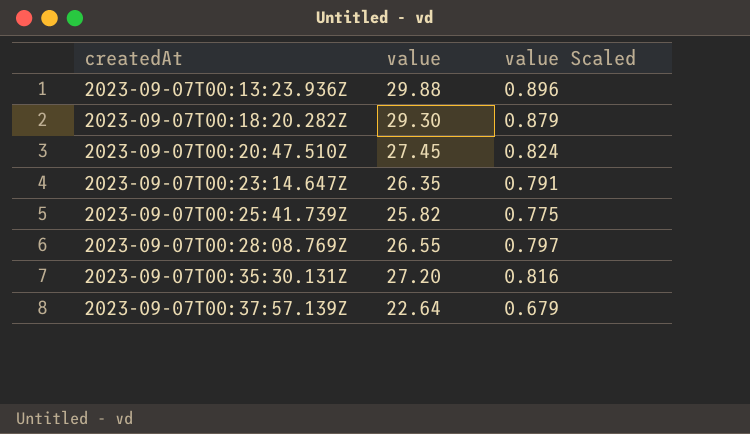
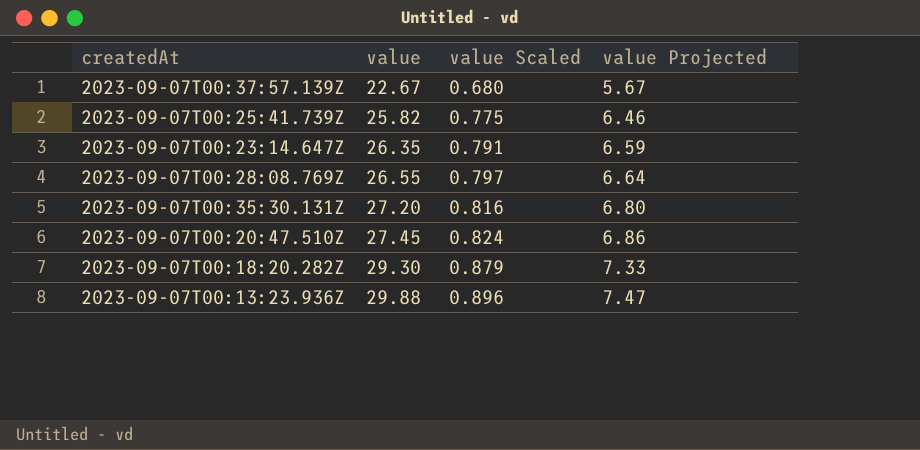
row order: createdAt ascending -> value ascending
column value Projected | formula: none -> [value] * 0.25
2023-09-07T00:37:57.139Z | value: 22.64 -> 22.67
2023-09-07T00:37:57.139Z | value Scaled: 0.679 -> 0.680

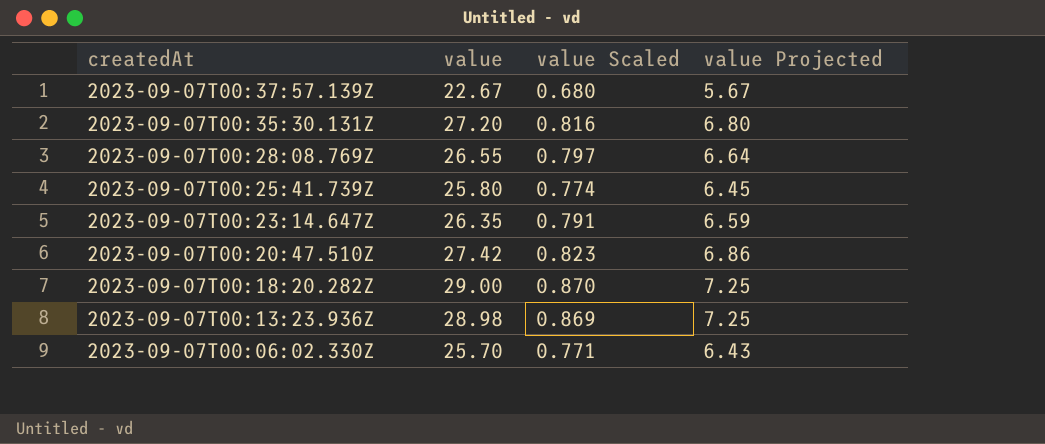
row order: value ascending -> createdAt descending
2023-09-07T00:25:41.739Z | value: 25.82 -> 25.80
2023-09-07T00:25:41.739Z | value Scaled: 0.775 -> 0.774
2023-09-07T00:25:41.739Z | value Projected: 6.46 -> 6.45
2023-09-07T00:20:47.510Z | value: 27.45 -> 27.42
2023-09-07T00:20:47.510Z | value Scaled: 0.824 -> 0.823
2023-09-07T00:18:20.282Z | value: 29.30 -> 29.00
2023-09-07T00:18:20.282Z | value Scaled: 0.879 -> 0.870
2023-09-07T00:18:20.282Z | value Projected: 7.33 -> 7.25
2023-09-07T00:13:23.936Z | value: 29.88 -> 28.98
2023-09-07T00:13:23.936Z | value Scaled: 0.896 -> 0.869
2023-09-07T00:13:23.936Z | value Projected: 7.47 -> 7.25
row 2023-09-07T00:06:02.330Z: none -> 25.70 | 0.771 | 6.43

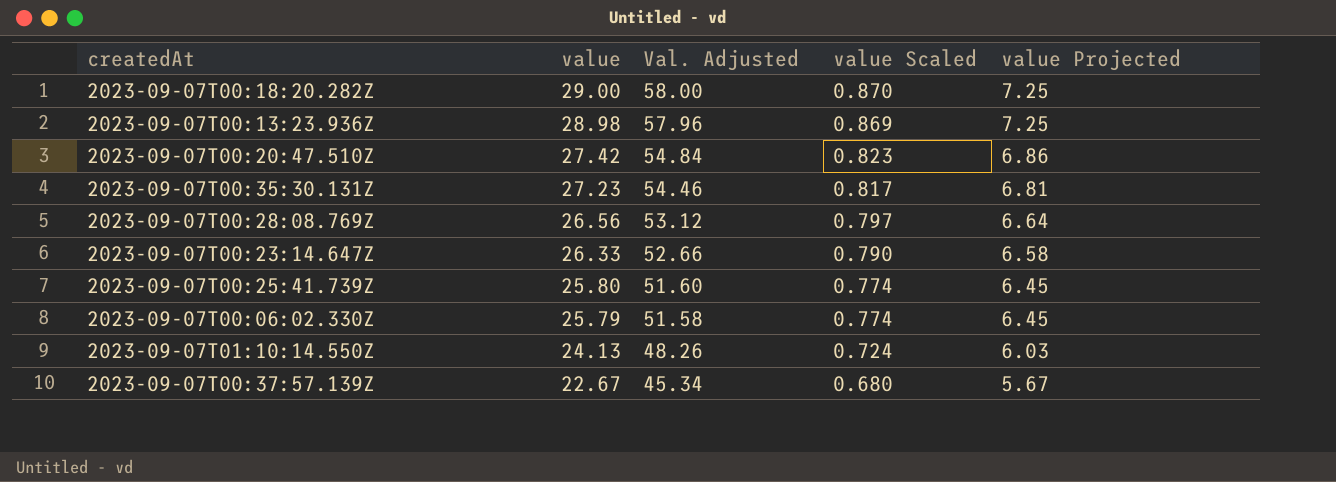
row order: createdAt descending -> value descending
column Val. Adjusted | formula: none -> [value] * 2
2023-09-07T00:35:30.131Z | value: 27.20 -> 27.23
2023-09-07T00:35:30.131Z | value Scaled: 0.816 -> 0.817
2023-09-07T00:35:30.131Z | value Projected: 6.80 -> 6.81
2023-09-07T00:28:08.769Z | value: 26.55 -> 26.56
2023-09-07T00:23:14.647Z | value: 26.35 -> 26.33
2023-09-07T00:23:14.647Z | value Scaled: 0.791 -> 0.790
2023-09-07T00:23:14.647Z | value Projected: 6.59 -> 6.58
2023-09-07T00:06:02.330Z | value: 25.70 -> 25.79
2023-09-07T00:06:02.330Z | value Scaled: 0.771 -> 0.774
2023-09-07T00:06:02.330Z | value Projected: 6.43 -> 6.45
row 2023-09-07T01:10:14.550Z: none -> 24.13 | 48.26 | 0.724 | 6.03

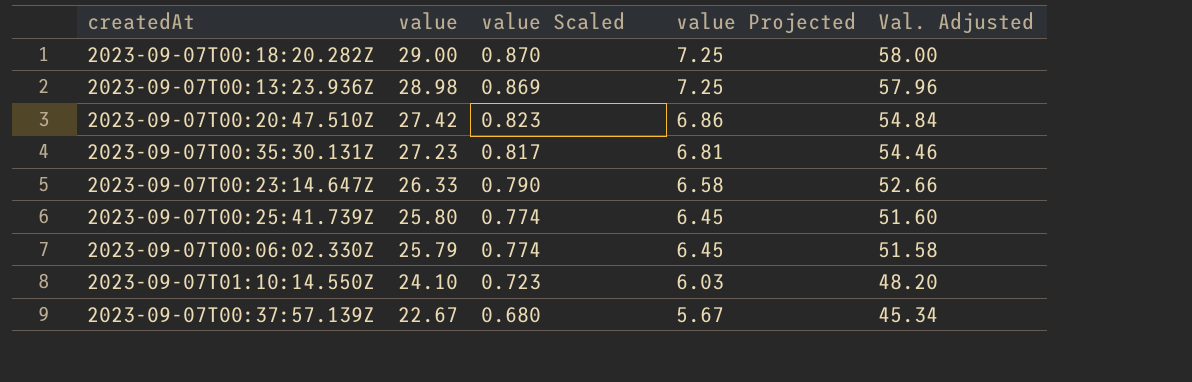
column Val. Adjusted | position: 3 -> 5
row 2023-09-07T00:28:08.769Z: 26.56 | 53.12 | 0.797 | 6.64 -> none
2023-09-07T01:10:14.550Z | value: 24.13 -> 24.10
2023-09-07T01:10:14.550Z | value Scaled: 0.724 -> 0.723
2023-09-07T01:10:14.550Z | Val. Adjusted: 48.26 -> 48.20

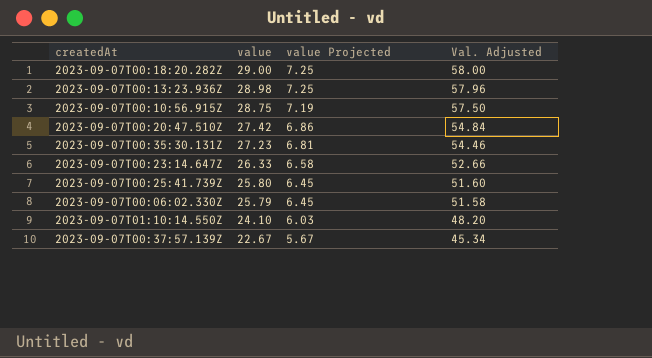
column value Scaled | formula: [value] * 0.03 -> none
row 2023-09-07T00:10:56.915Z: none -> 28.75 | 7.19 | 57.50

